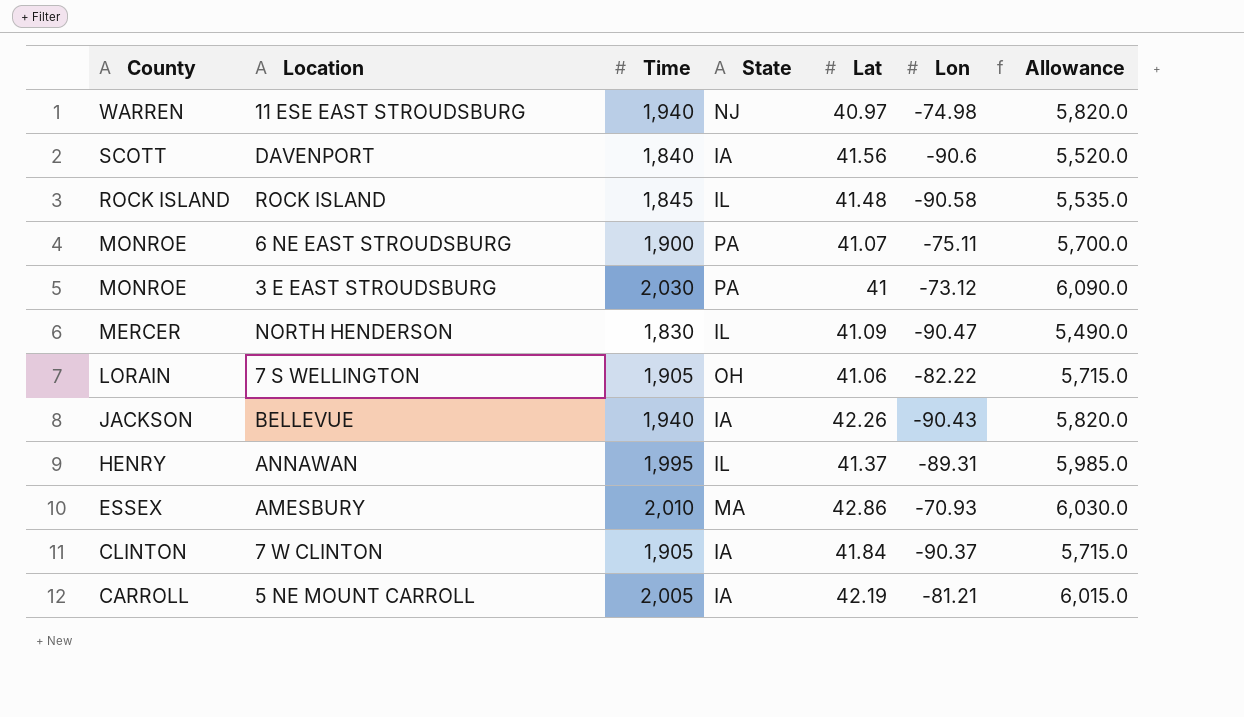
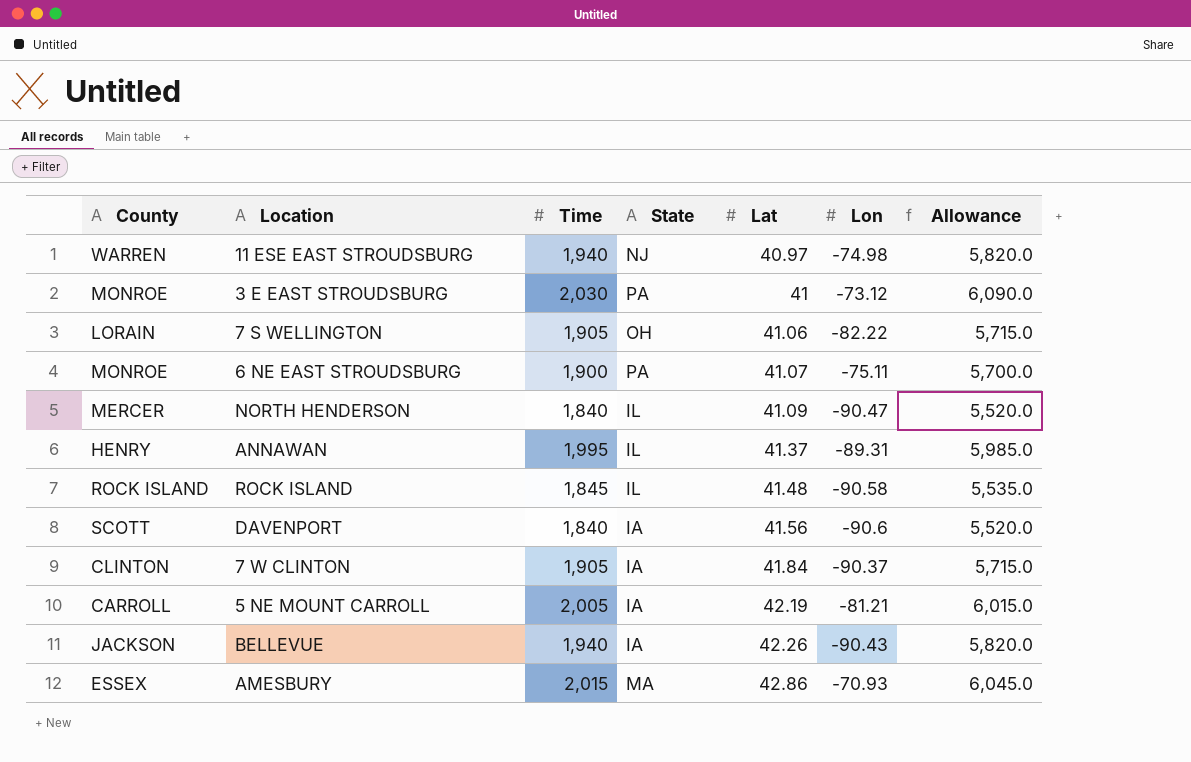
row order: County descending -> Lat ascending
NORTH HENDERSON | Time: 1,830 -> 1,840
NORTH HENDERSON | Allowance: 5,490.0 -> 5,520.0
AMESBURY | Time: 2,010 -> 2,015
AMESBURY | Allowance: 6,030.0 -> 6,045.0

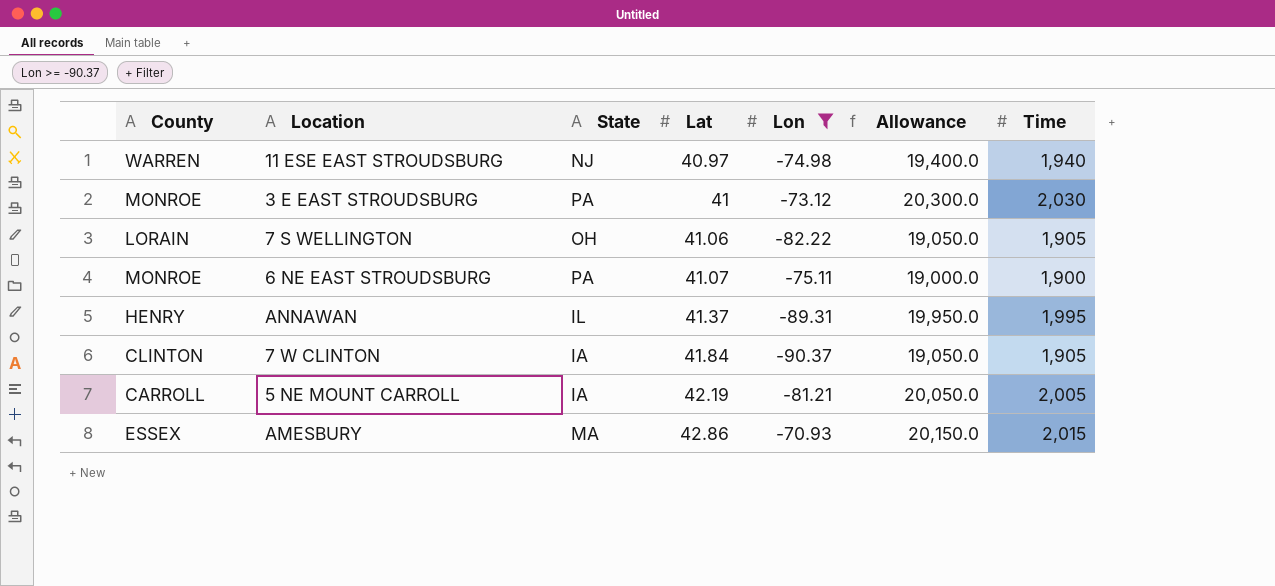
filter: none -> Lon >= -90.37
column Allowance | formula: [Time] * 3 -> [Time] * 10
column Time | position: 3 -> 7

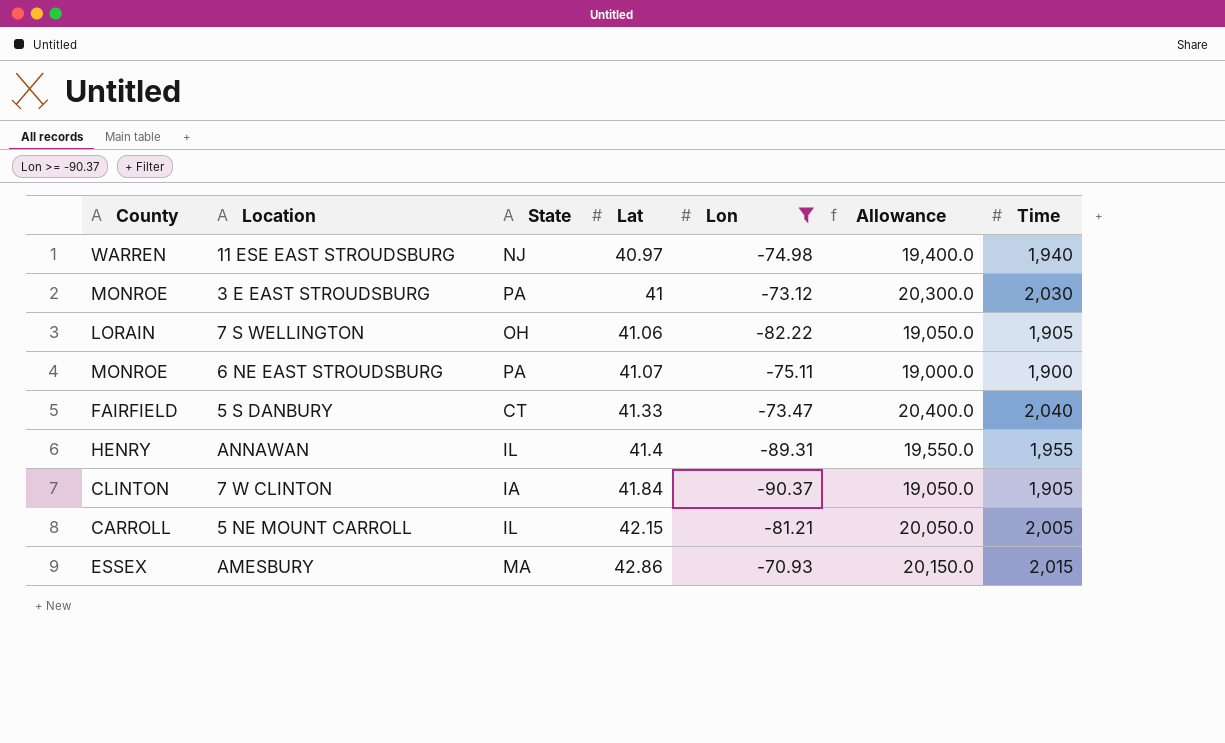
row 5 S DANBURY: none -> FAIRFIELD | CT | 41.33 | -73.47 | 20,400.0 | 2,040
ANNAWAN | Lat: 41.37 -> 41.4
ANNAWAN | Allowance: 19,950.0 -> 19,550.0
ANNAWAN | Time: 1,995 -> 1,955
5 NE MOUNT CARROLL | State: IA -> IL
5 NE MOUNT CARROLL | Lat: 42.19 -> 42.15

